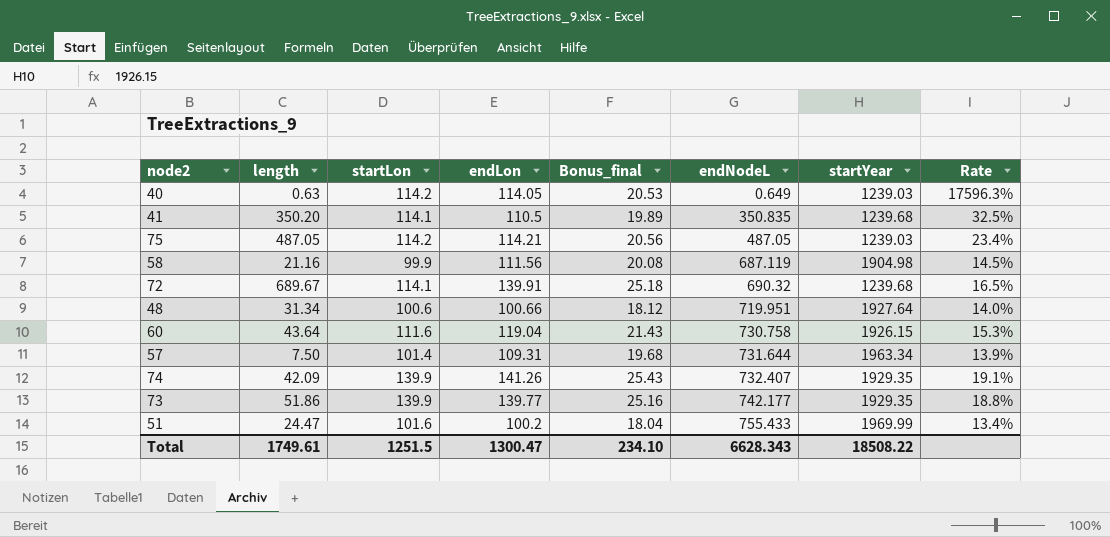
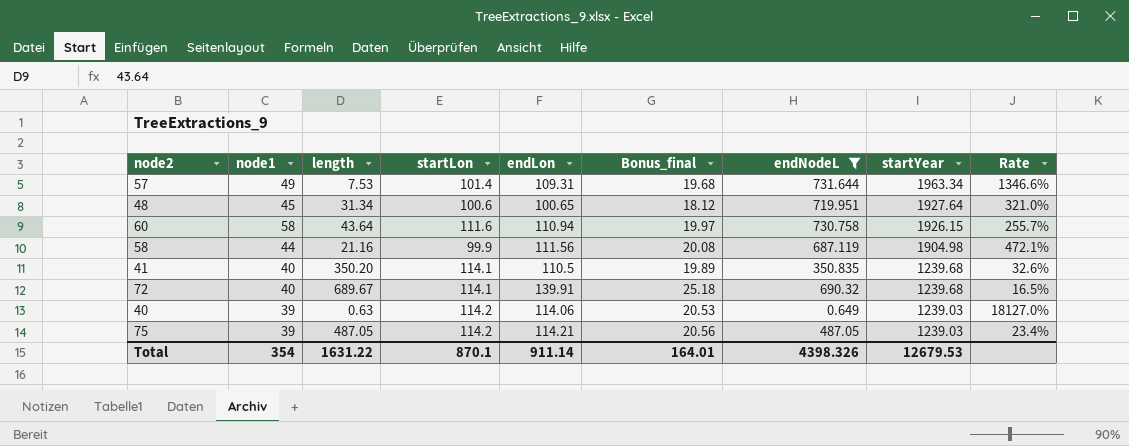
filter: none -> endNodeL <= 731.644
row order: endNodeL ascending -> startYear descending
column node1 | position: none -> 2
column Rate | formula: [startLon] / [endNodeL] -> [startLon] / [length]
57 | length: 7.50 -> 7.53
48 | endLon: 100.66 -> 100.65
60 | endLon: 119.04 -> 110.94
60 | Bonus_final: 21.43 -> 19.97
40 | endLon: 114.05 -> 114.06
Total | length: 1749.61 -> 1631.22
Total | startLon: 1251.5 -> 870.1
Total | endLon: 1300.47 -> 911.14
Total | Bonus_final: 234.10 -> 164.01
Total | endNodeL: 6628.343 -> 4398.326
Total | startYear: 18508.22 -> 12679.53

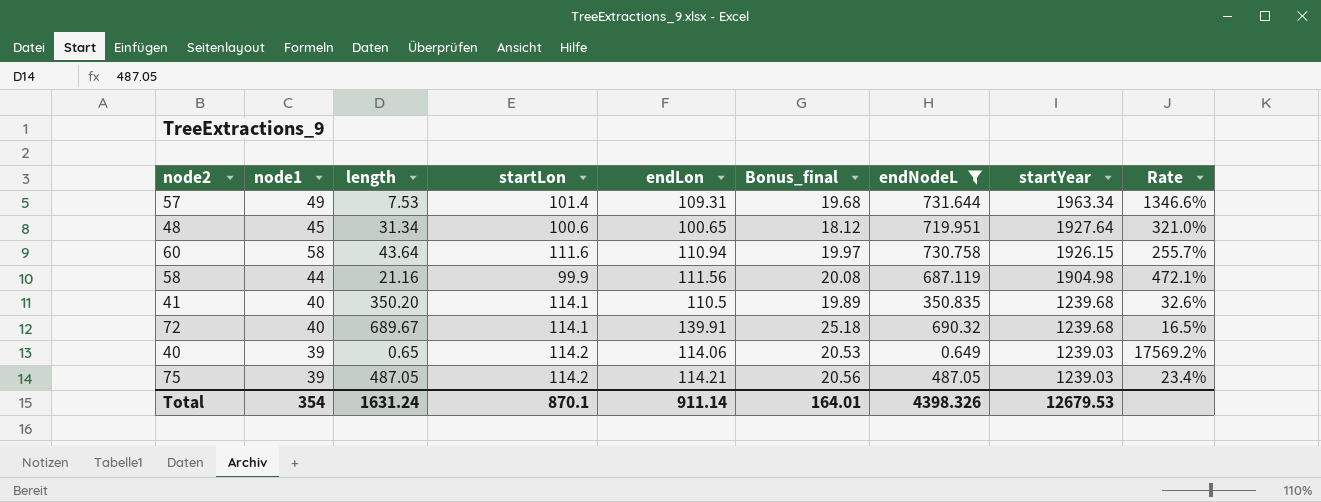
40 | length: 0.63 -> 0.65
40 | Rate: 18127.0% -> 17569.2%
Total | length: 1631.22 -> 1631.24

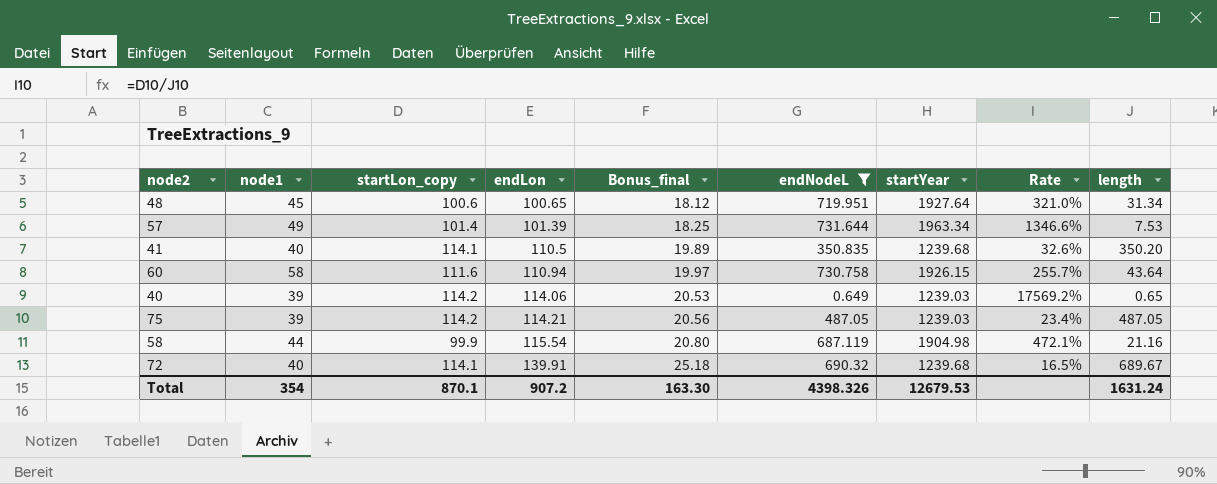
row order: startYear descending -> endLon ascending
column name: startLon -> startLon_copy
column length | position: 3 -> 9
57 | endLon: 109.31 -> 101.39
57 | Bonus_final: 19.68 -> 18.25
58 | endLon: 111.56 -> 115.54
58 | Bonus_final: 20.08 -> 20.80
Total | endLon: 911.14 -> 907.2
Total | Bonus_final: 164.01 -> 163.30

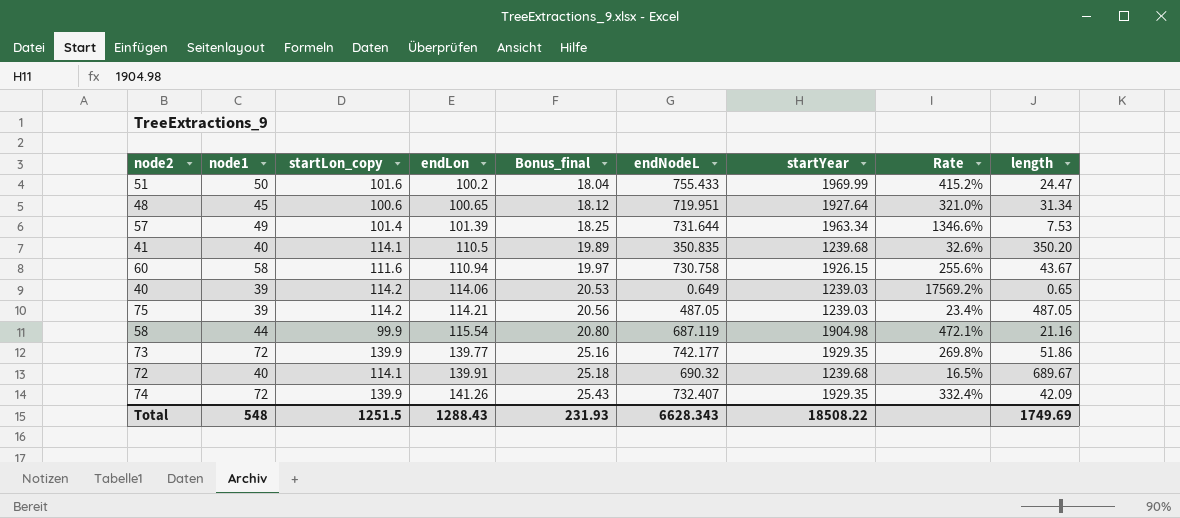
filter: endNodeL <= 731.644 -> none
60 | Rate: 255.7% -> 255.6%
60 | length: 43.64 -> 43.67
Total | node1: 354 -> 548
Total | startLon_copy: 870.1 -> 1251.5
Total | endLon: 907.2 -> 1288.43
Total | Bonus_final: 163.30 -> 231.93
Total | endNodeL: 4398.326 -> 6628.343
Total | startYear: 12679.53 -> 18508.22
Total | length: 1631.24 -> 1749.69

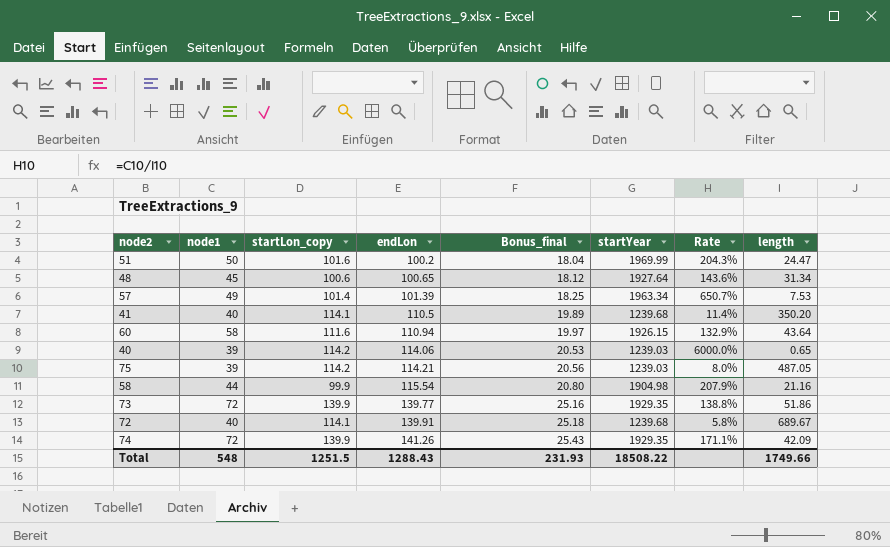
column endNodeL | position: 6 -> none
column Rate | formula: [startLon_copy] / [length] -> [node1] / [length]
60 | length: 43.67 -> 43.64
Total | length: 1749.69 -> 1749.66

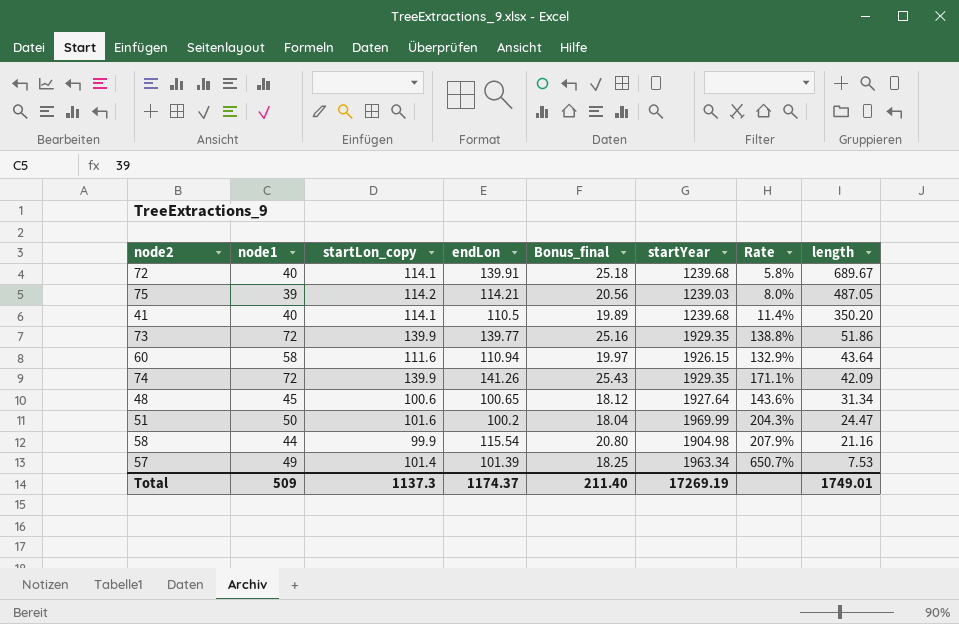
row order: endLon ascending -> length descending
row 40: 39 | 114.2 | 114.06 | 20.53 | 1239.03 | 6000.0% | 0.65 -> none
Total | node1: 548 -> 509
Total | startLon_copy: 1251.5 -> 1137.3
Total | endLon: 1288.43 -> 1174.37
Total | Bonus_final: 231.93 -> 211.40
Total | startYear: 18508.22 -> 17269.19
Total | length: 1749.66 -> 1749.01

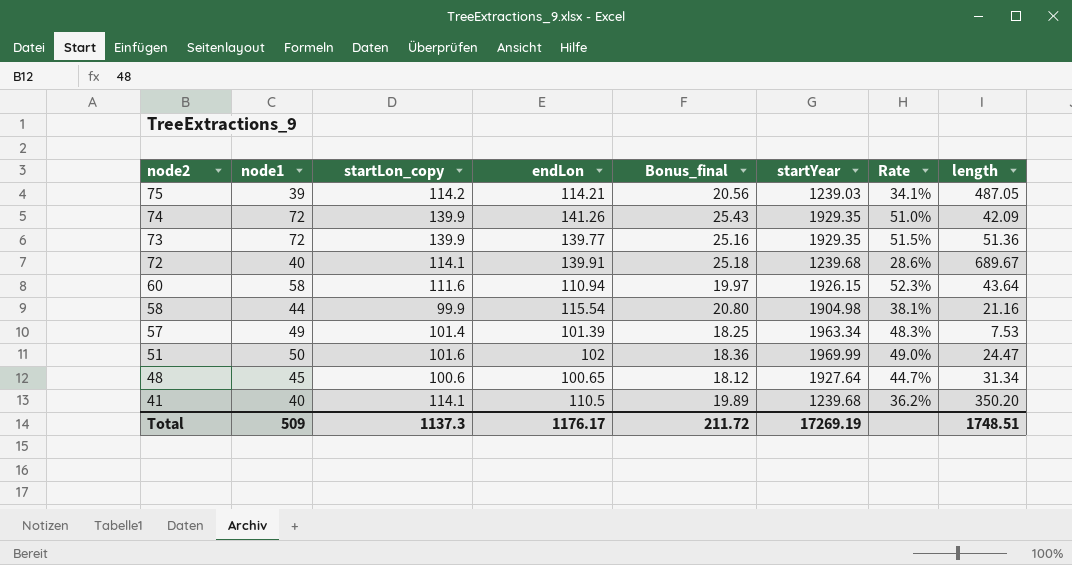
row order: length descending -> node2 descending
column Rate | formula: [node1] / [length] -> [node1] / [endLon]
73 | length: 51.86 -> 51.36
51 | endLon: 100.2 -> 102
51 | Bonus_final: 18.04 -> 18.36
Total | endLon: 1174.37 -> 1176.17
Total | Bonus_final: 211.40 -> 211.72
Total | length: 1749.01 -> 1748.51

